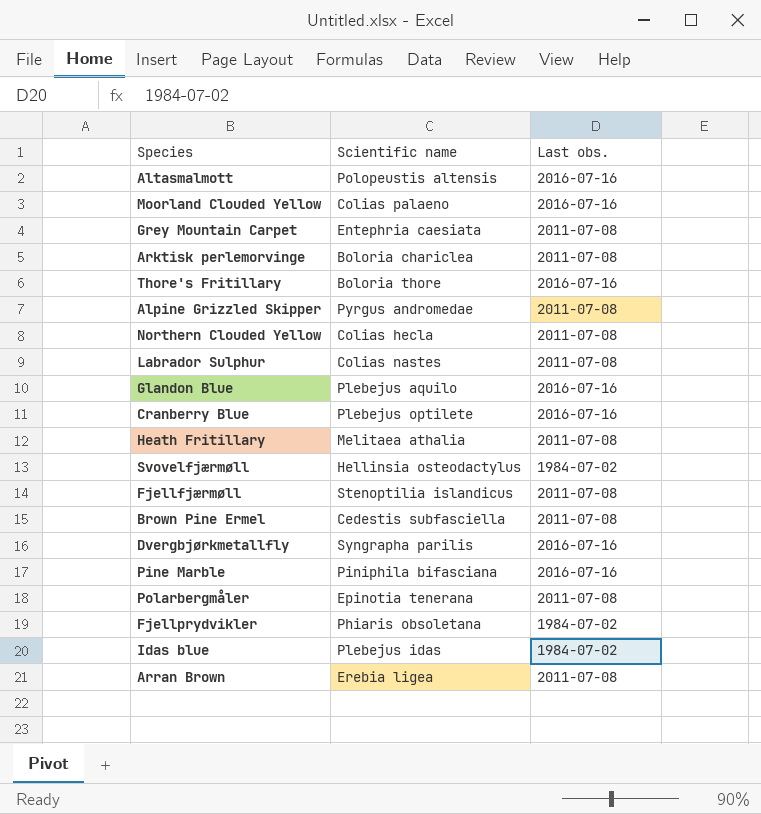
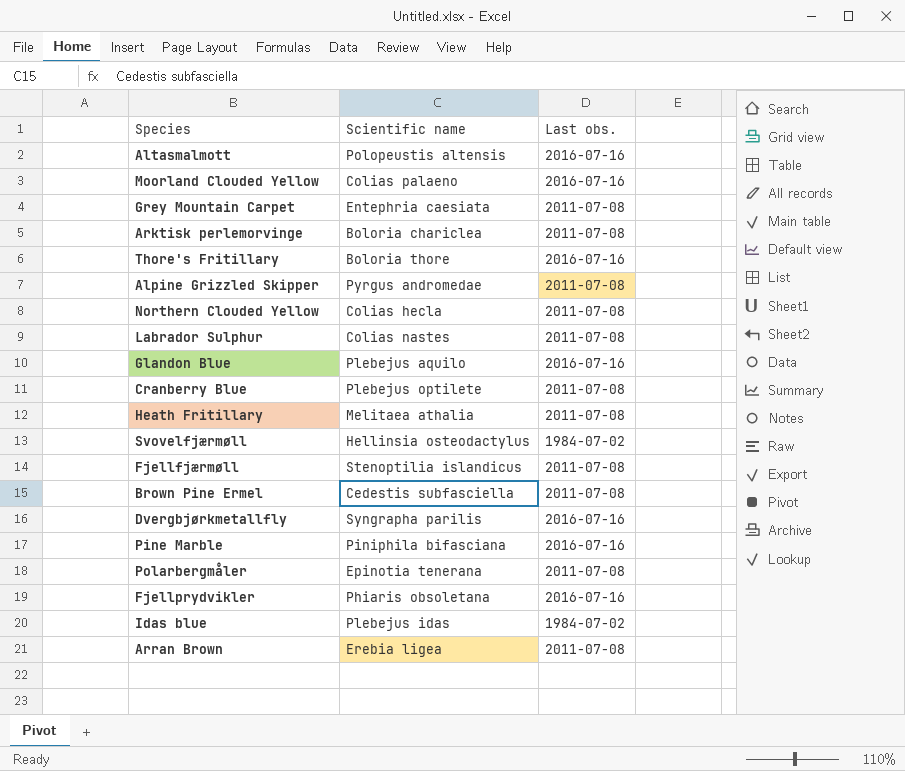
Cranberry Blue | Last obs.: 2016-07-16 -> 2011-07-08
Fjellprydvikler | Last obs.: 1984-07-02 -> 2016-07-16

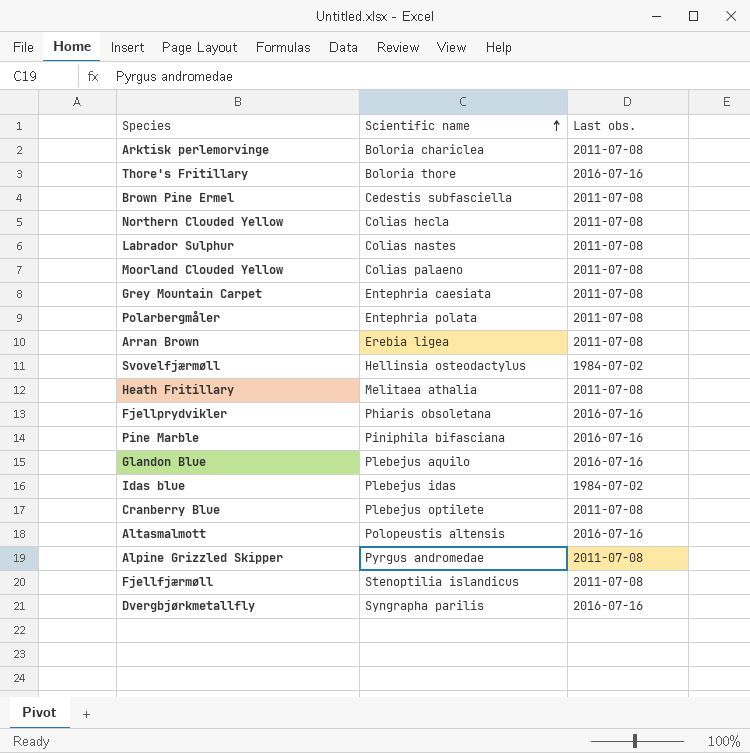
row order: none -> Scientific name ascending
Moorland Clouded Yellow | Last obs.: 2016-07-16 -> 2011-07-08
Polarbergmåler | Scientific name: Epinotia tenerana -> Entephria polata

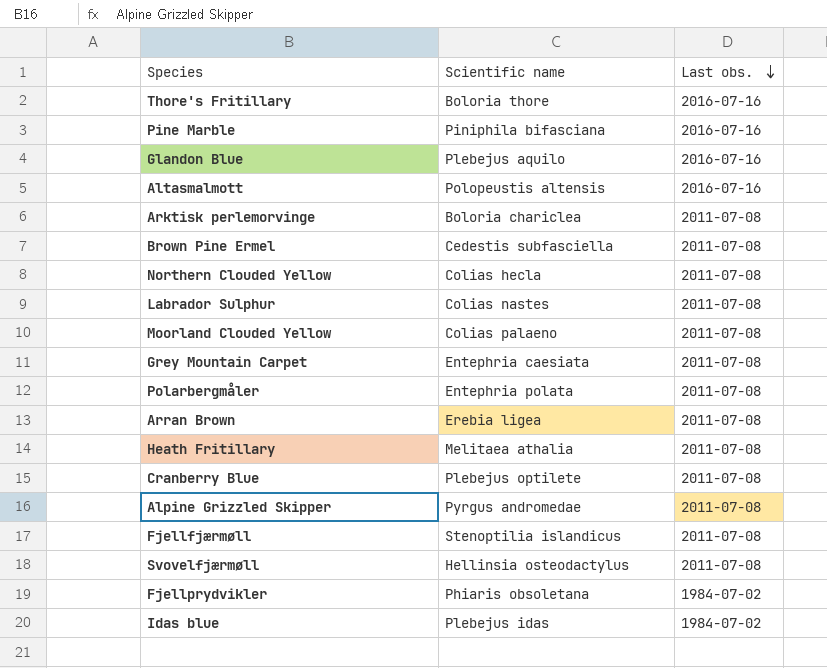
row order: Scientific name ascending -> Last obs. descending
row Dvergbjørkmetallfly: Syngrapha parilis | 2016-07-16 -> none
Svovelfjærmøll | Last obs.: 1984-07-02 -> 2011-07-08
Fjellprydvikler | Last obs.: 2016-07-16 -> 1984-07-02

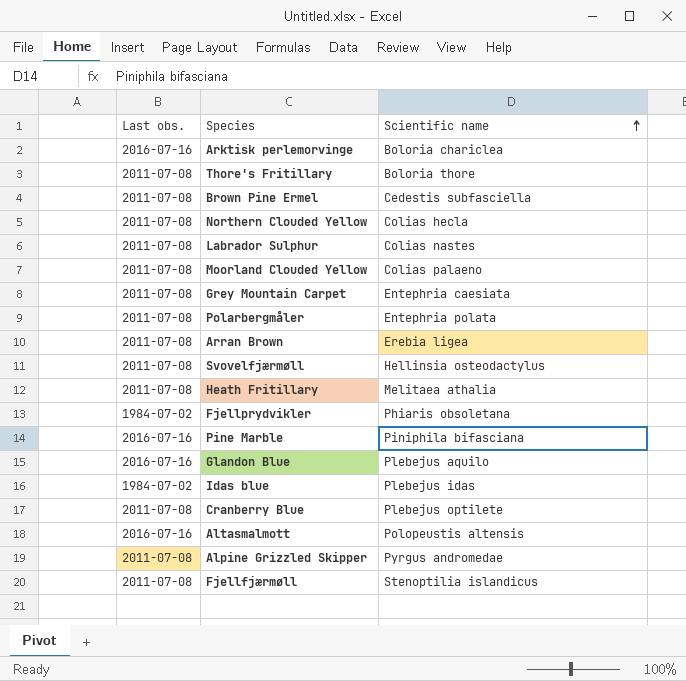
row order: Last obs. descending -> Scientific name ascending
column Last obs. | position: 3 -> 1
Arktisk perlemorvinge | Last obs.: 2011-07-08 -> 2016-07-16
Thore's Fritillary | Last obs.: 2016-07-16 -> 2011-07-08

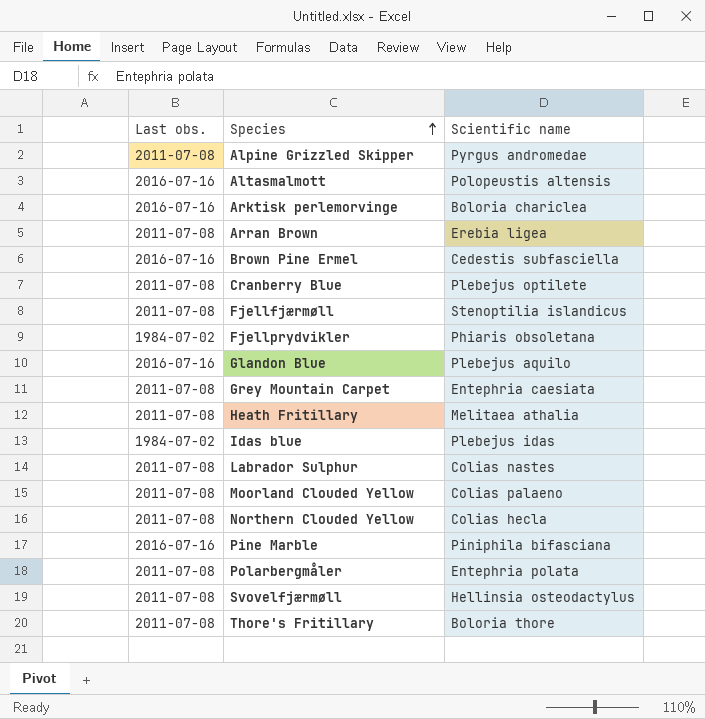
row order: Scientific name ascending -> Species ascending
Brown Pine Ermel | Last obs.: 2011-07-08 -> 2016-07-16

